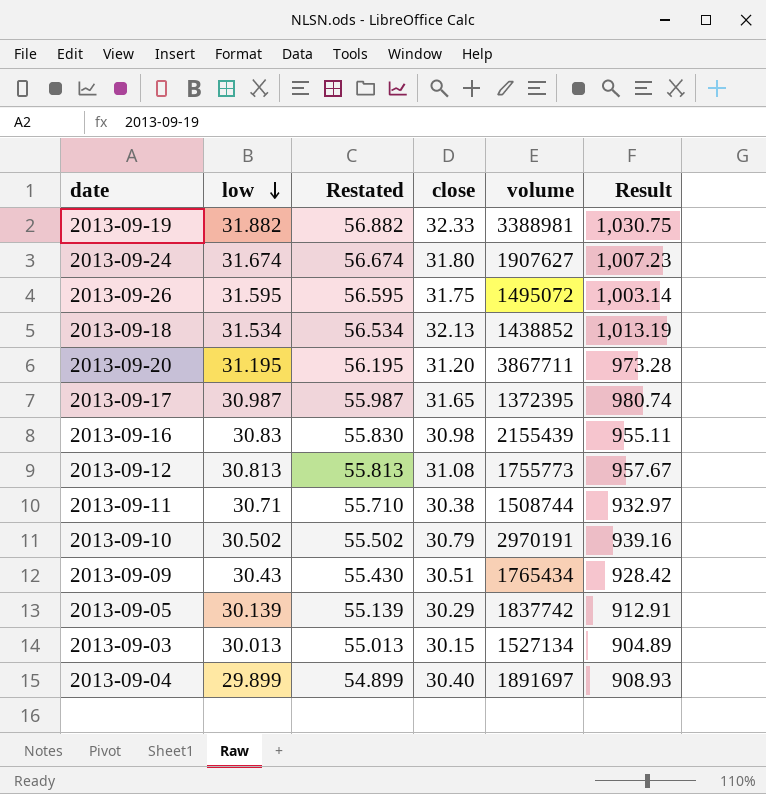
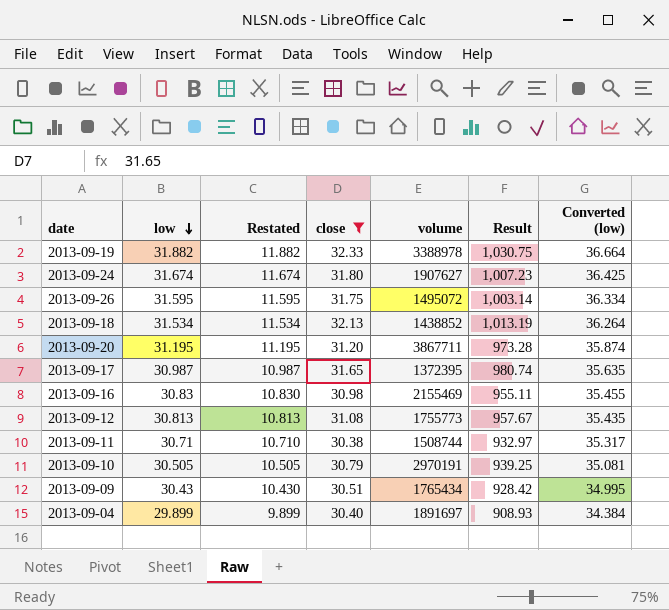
filter: none -> close >= 30.38
column Restated | formula: [low] + 25 -> [low] - 20
column Converted (low) | formula: none -> [low] * 1.15
2013-09-19 | volume: 3388981 -> 3388978
2013-09-16 | volume: 2155439 -> 2155469
2013-09-10 | low: 30.502 -> 30.505
2013-09-10 | Result: 939.16 -> 939.25

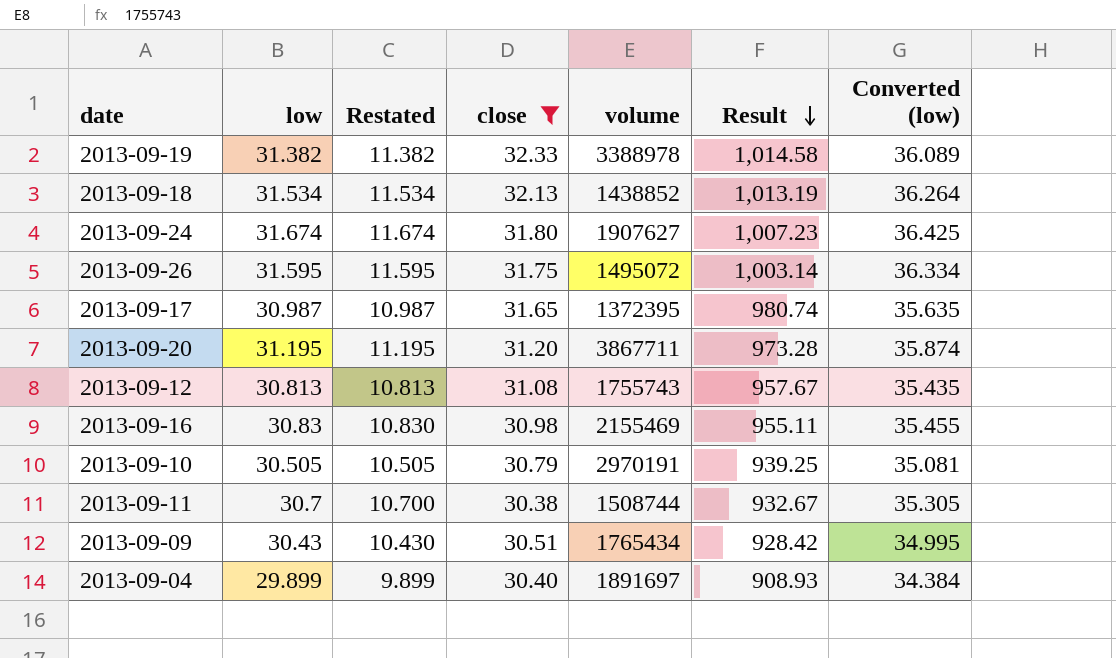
row order: low descending -> Result descending
2013-09-19 | low: 31.882 -> 31.382
2013-09-19 | Restated: 11.882 -> 11.382
2013-09-19 | Result: 1,030.75 -> 1,014.58
2013-09-19 | Converted (low): 36.664 -> 36.089
2013-09-12 | volume: 1755773 -> 1755743
2013-09-11 | low: 30.71 -> 30.7
2013-09-11 | Restated: 10.710 -> 10.700
2013-09-11 | Result: 932.97 -> 932.67
2013-09-11 | Converted (low): 35.317 -> 35.305

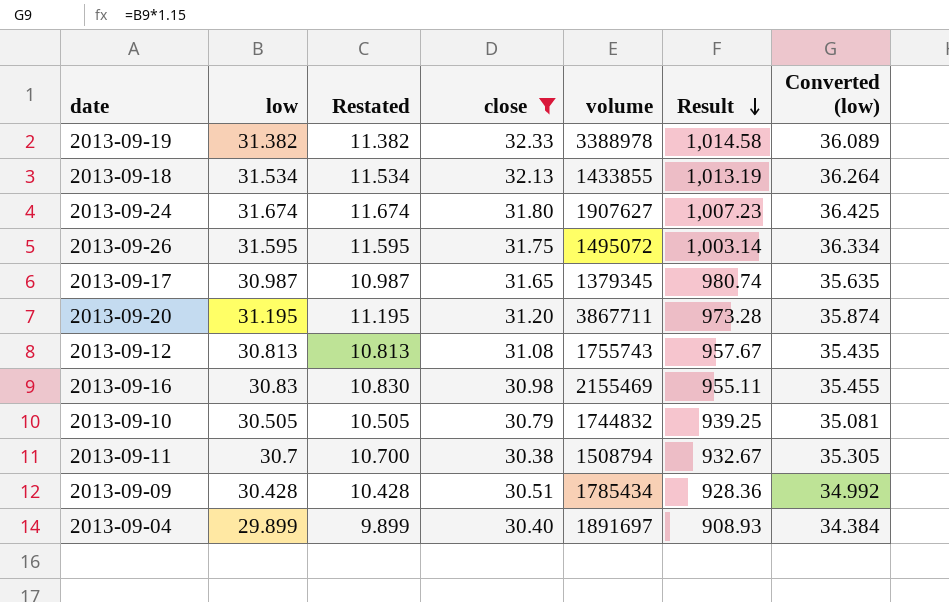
2013-09-18 | volume: 1438852 -> 1433855
2013-09-17 | volume: 1372395 -> 1379345
2013-09-10 | volume: 2970191 -> 1744832
2013-09-11 | volume: 1508744 -> 1508794
2013-09-09 | low: 30.43 -> 30.428
2013-09-09 | Restated: 10.430 -> 10.428
2013-09-09 | volume: 1765434 -> 1785434
2013-09-09 | Result: 928.42 -> 928.36
2013-09-09 | Converted (low): 34.995 -> 34.992

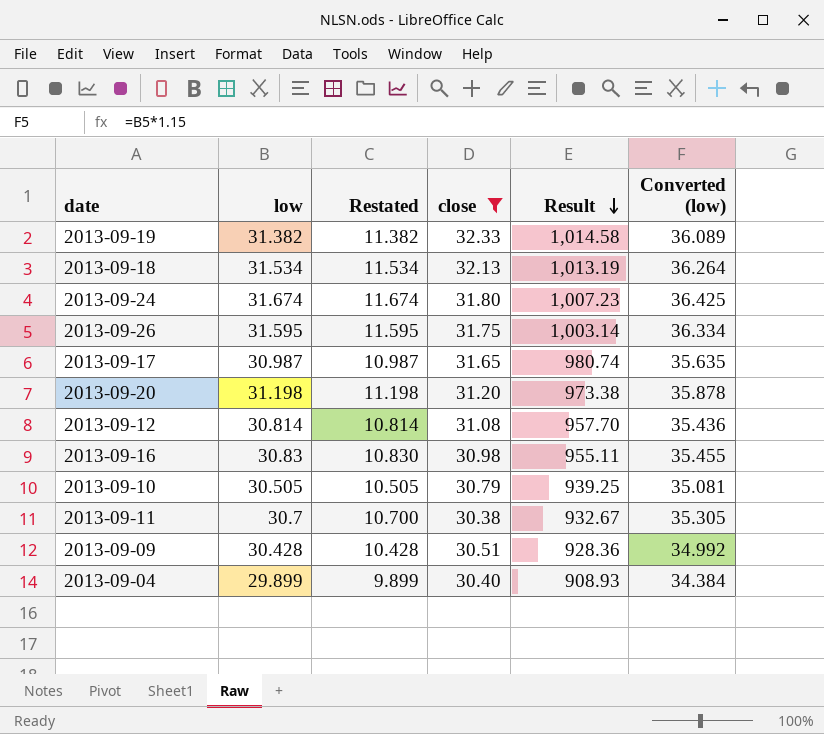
column volume | position: 5 -> none
2013-09-20 | low: 31.195 -> 31.198
2013-09-20 | Restated: 11.195 -> 11.198
2013-09-20 | Result: 973.28 -> 973.38
2013-09-20 | Converted (low): 35.874 -> 35.878
2013-09-12 | low: 30.813 -> 30.814
2013-09-12 | Restated: 10.813 -> 10.814
2013-09-12 | Result: 957.67 -> 957.70
2013-09-12 | Converted (low): 35.435 -> 35.436

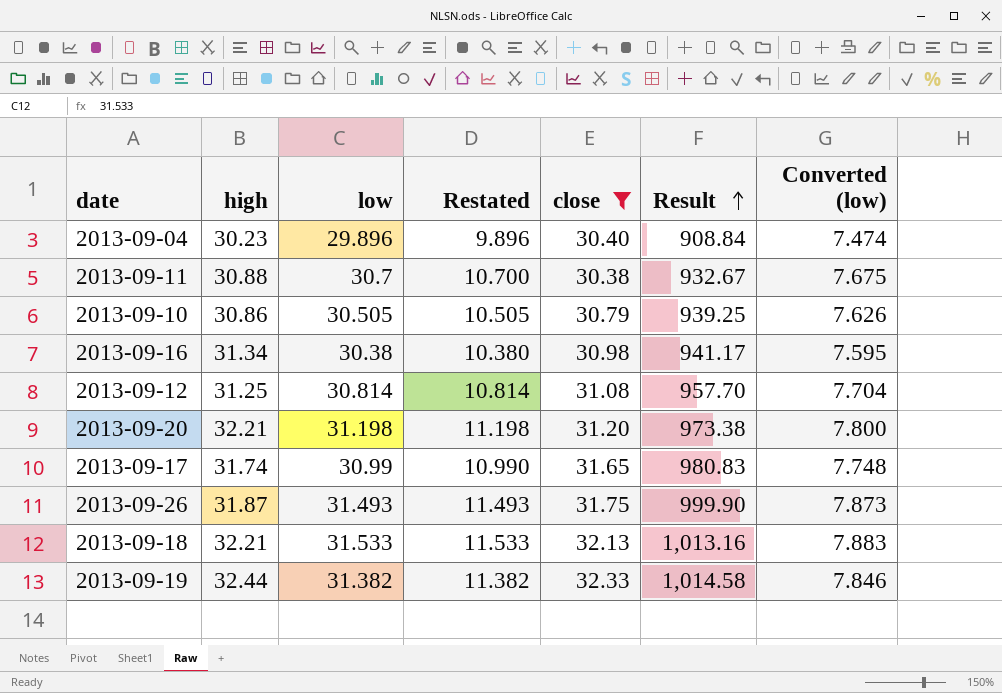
row order: Result descending -> Result ascending
column high | position: none -> 2
column Converted (low) | formula: [low] * 1.15 -> [low] * 0.25
row 2013-09-24: 31.674 | 11.674 | 31.80 | 1,007.23 | 36.425 -> none
row 2013-09-09: 30.428 | 10.428 | 30.51 | 928.36 | 34.992 -> none
2013-09-04 | low: 29.899 -> 29.896
2013-09-04 | Restated: 9.899 -> 9.896
2013-09-04 | Result: 908.93 -> 908.84
2013-09-16 | low: 30.83 -> 30.38
2013-09-16 | Restated: 10.830 -> 10.380
2013-09-16 | Result: 955.11 -> 941.17
2013-09-17 | low: 30.987 -> 30.99
2013-09-17 | Restated: 10.987 -> 10.990
2013-09-17 | Result: 980.74 -> 980.83
2013-09-26 | low: 31.595 -> 31.493
2013-09-26 | Restated: 11.595 -> 11.493
2013-09-26 | Result: 1,003.14 -> 999.90
2013-09-18 | low: 31.534 -> 31.533
2013-09-18 | Restated: 11.534 -> 11.533
2013-09-18 | Result: 1,013.19 -> 1,013.16

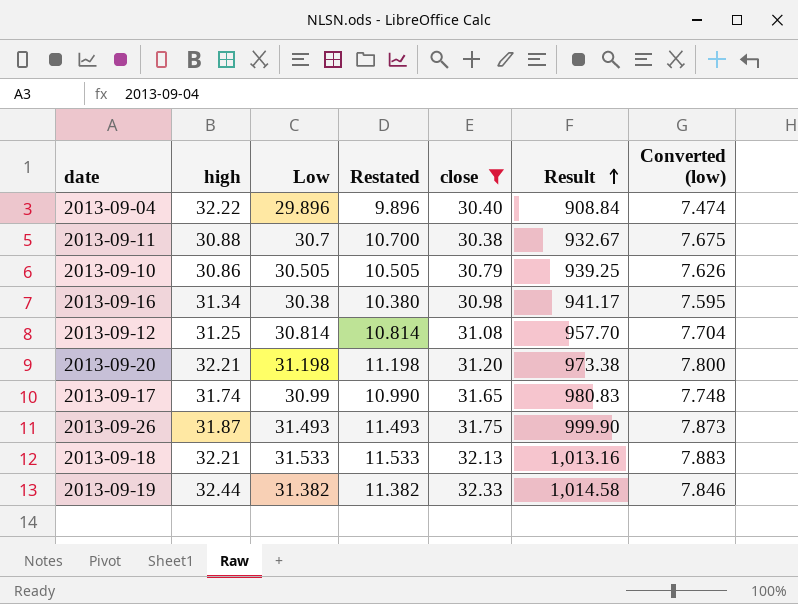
column name: low -> Low
2013-09-04 | high: 30.23 -> 32.22

